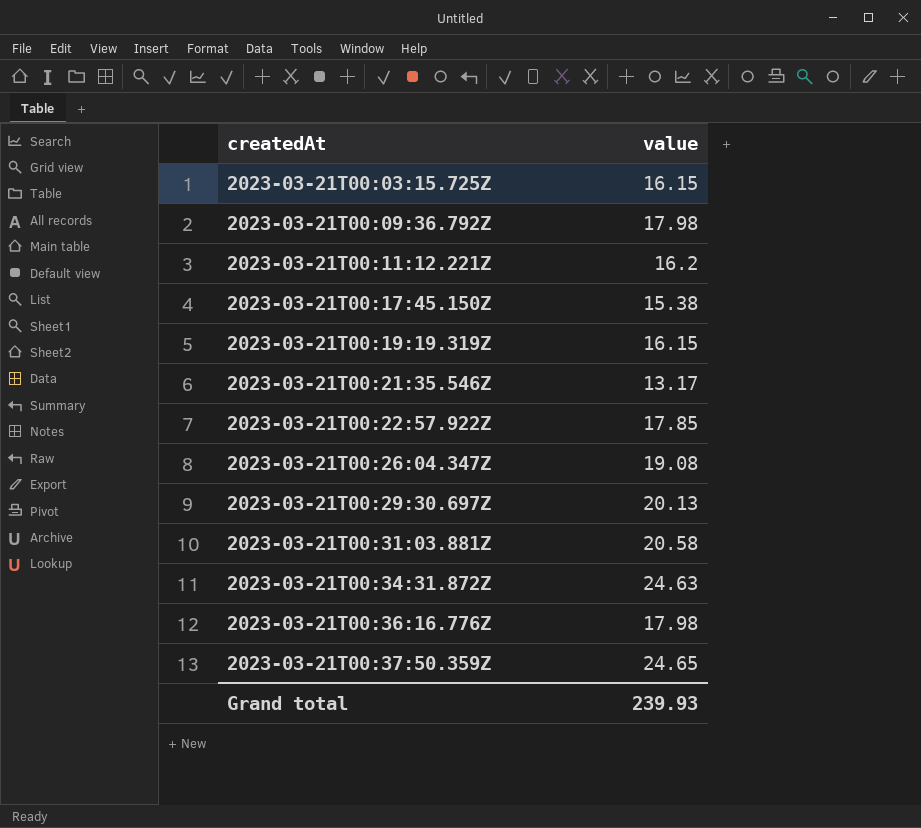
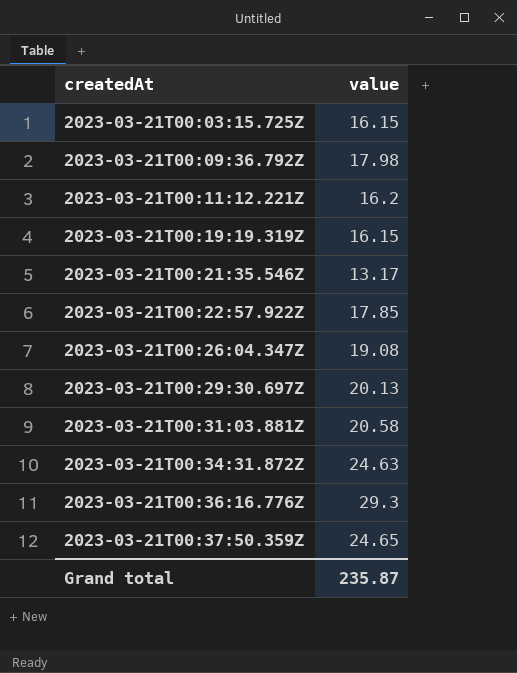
row 2023-03-21T00:17:45.150Z: 15.38 -> none
2023-03-21T00:36:16.776Z | value: 17.98 -> 29.3
Grand total | value: 239.93 -> 235.87

